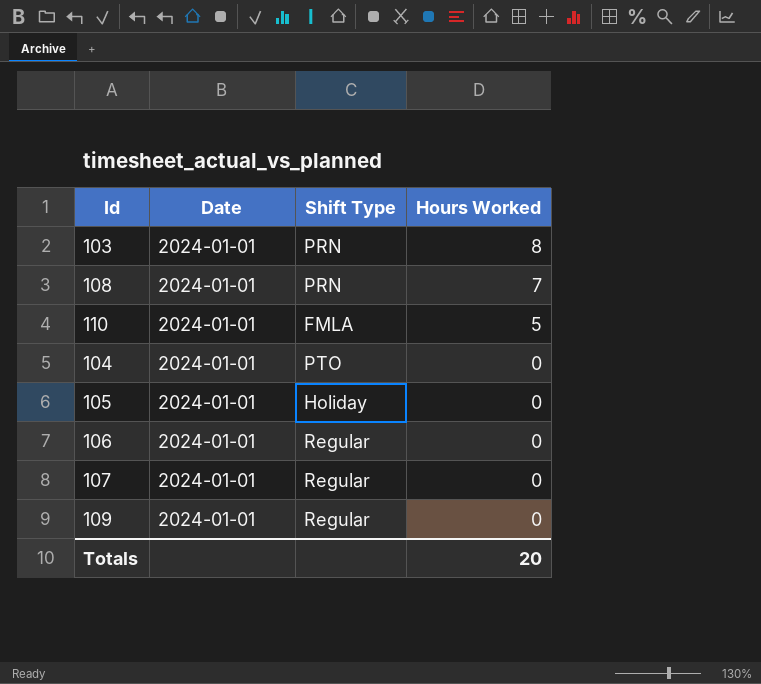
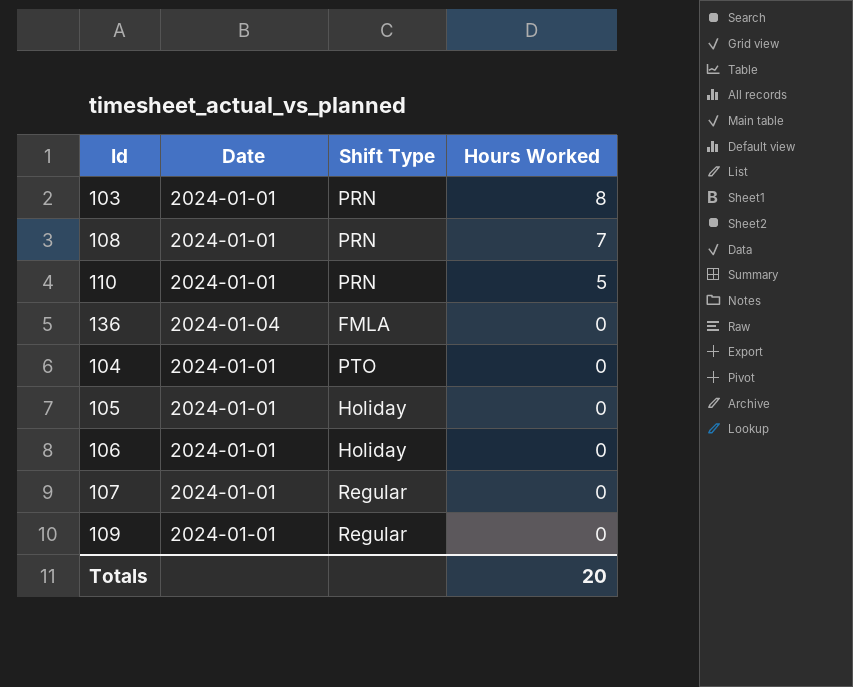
110 | Shift Type: FMLA -> PRN
row 136: none -> 2024-01-04 | FMLA | 0
106 | Shift Type: Regular -> Holiday

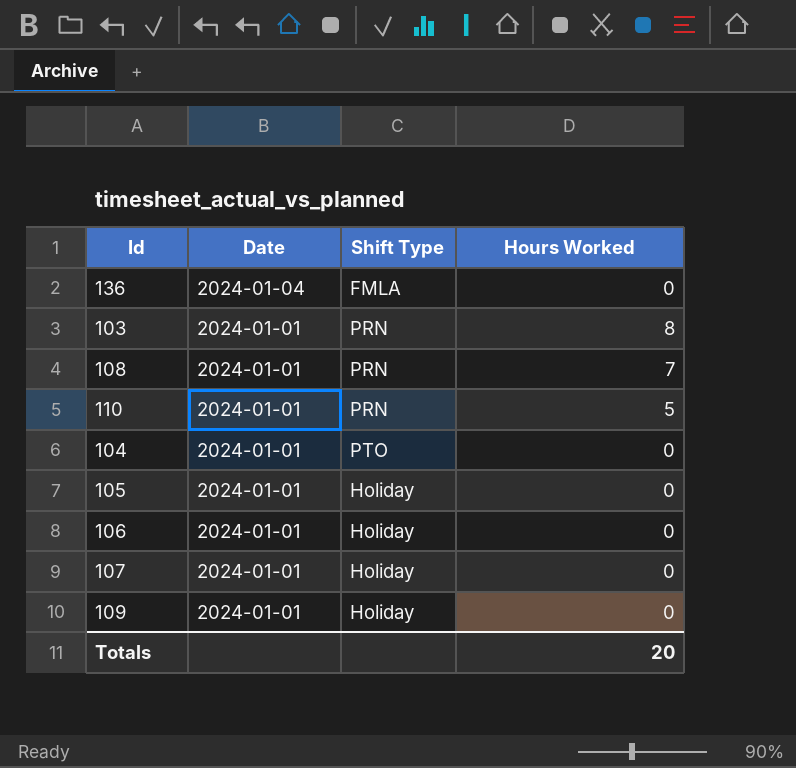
row order: Hours Worked descending -> Date descending
107 | Shift Type: Regular -> Holiday
109 | Shift Type: Regular -> Holiday

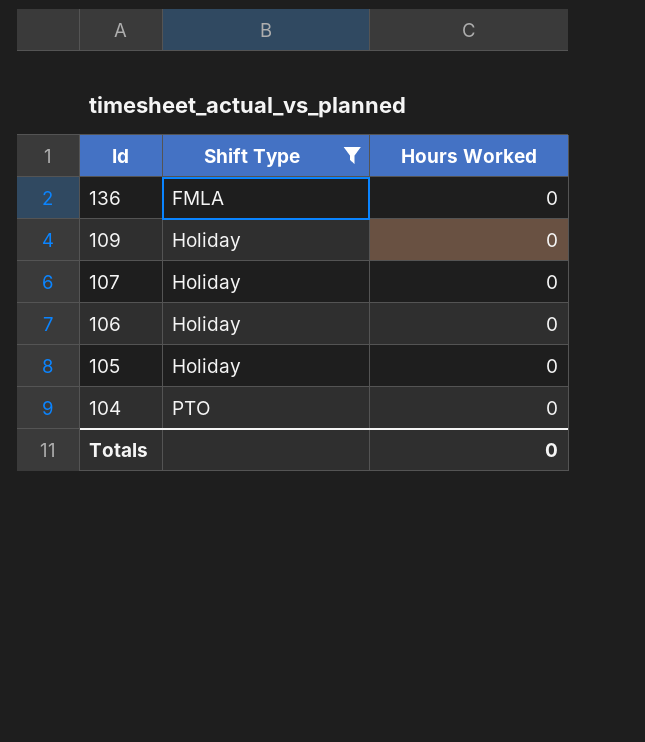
filter: none -> Shift Type != PRN
row order: Date descending -> Id descending
column Date | position: 2 -> none
Totals | Hours Worked: 20 -> 0

